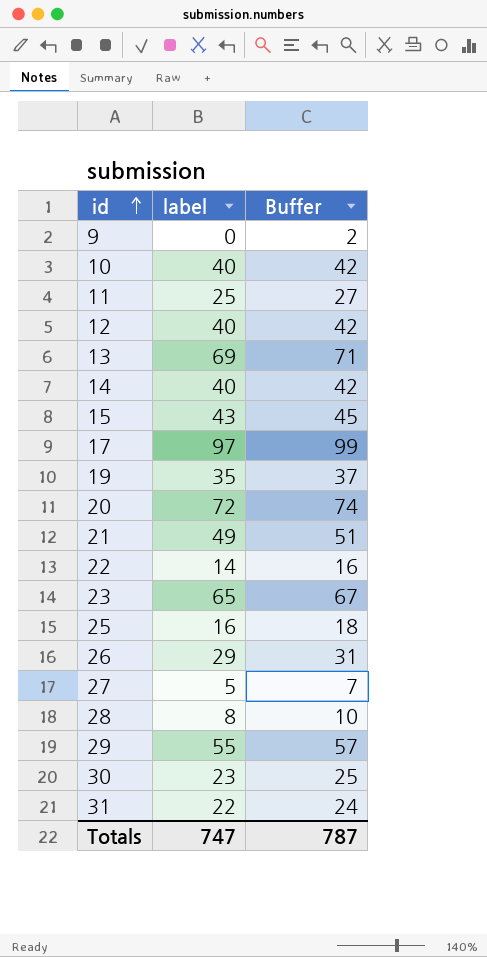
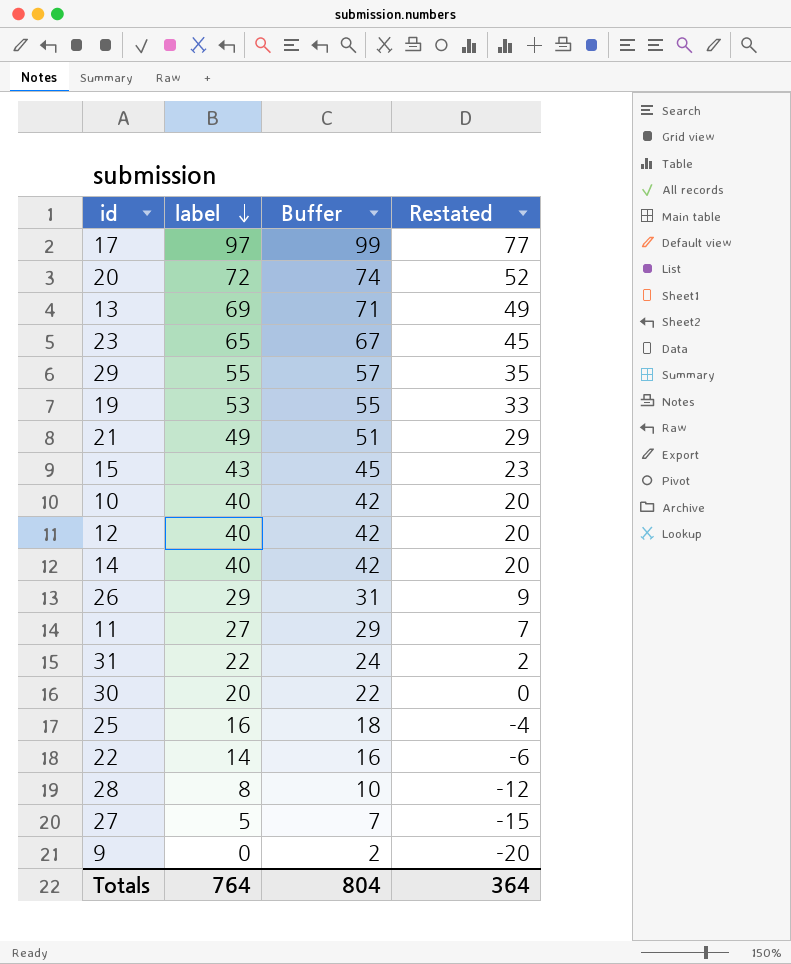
row order: id ascending -> label descending
column Restated | formula: none -> [label] - 20
19 | label: 35 -> 53
19 | Buffer: 37 -> 55
11 | label: 25 -> 27
11 | Buffer: 27 -> 29
30 | label: 23 -> 20
30 | Buffer: 25 -> 22
Totals | label: 747 -> 764
Totals | Buffer: 787 -> 804

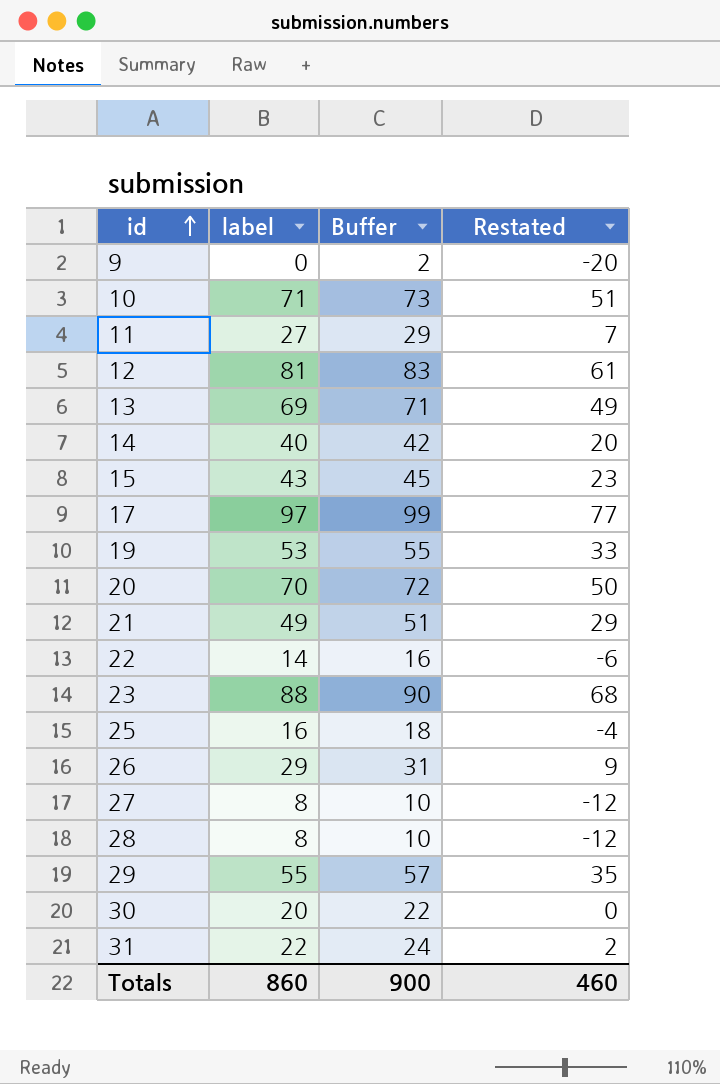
row order: label descending -> id ascending
10 | label: 40 -> 71
10 | Buffer: 42 -> 73
10 | Restated: 20 -> 51
12 | label: 40 -> 81
12 | Buffer: 42 -> 83
12 | Restated: 20 -> 61
20 | label: 72 -> 70
20 | Buffer: 74 -> 72
20 | Restated: 52 -> 50
23 | label: 65 -> 88
23 | Buffer: 67 -> 90
23 | Restated: 45 -> 68
27 | label: 5 -> 8
27 | Buffer: 7 -> 10
27 | Restated: -15 -> -12
Totals | label: 764 -> 860
Totals | Buffer: 804 -> 900
Totals | Restated: 364 -> 460

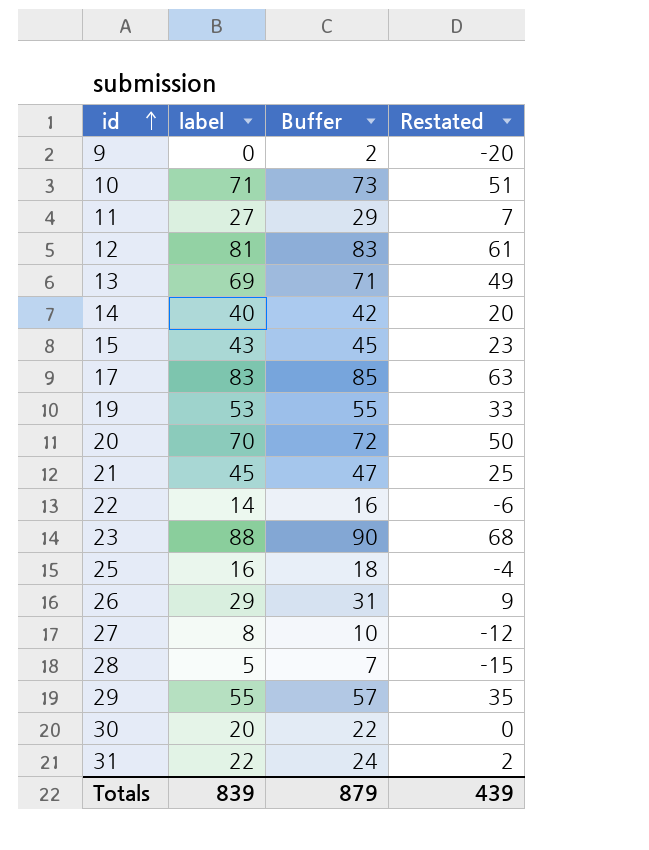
17 | label: 97 -> 83
17 | Buffer: 99 -> 85
17 | Restated: 77 -> 63
21 | label: 49 -> 45
21 | Buffer: 51 -> 47
21 | Restated: 29 -> 25
28 | label: 8 -> 5
28 | Buffer: 10 -> 7
28 | Restated: -12 -> -15
Totals | label: 860 -> 839
Totals | Buffer: 900 -> 879
Totals | Restated: 460 -> 439

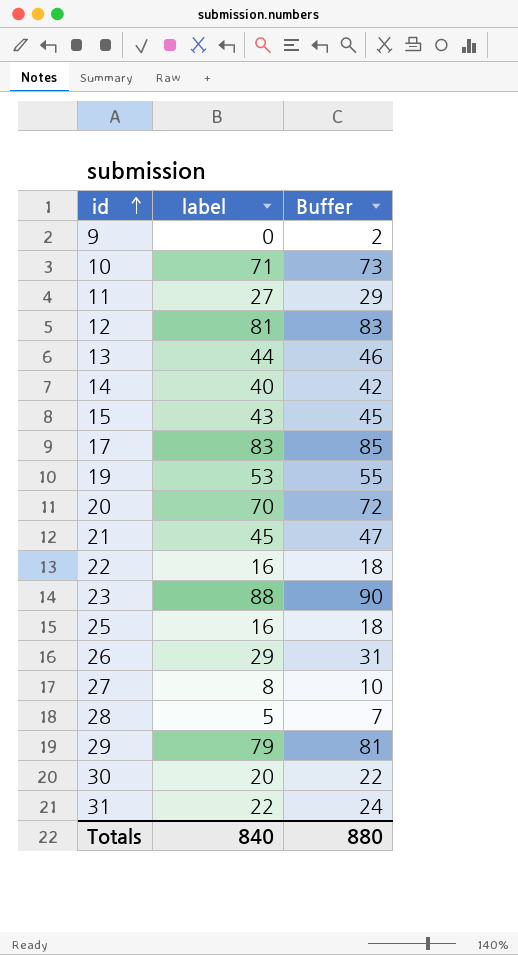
column Restated | formula: [label] - 20 -> none
13 | label: 69 -> 44
13 | Buffer: 71 -> 46
22 | label: 14 -> 16
22 | Buffer: 16 -> 18
29 | label: 55 -> 79
29 | Buffer: 57 -> 81
Totals | label: 839 -> 840
Totals | Buffer: 879 -> 880

